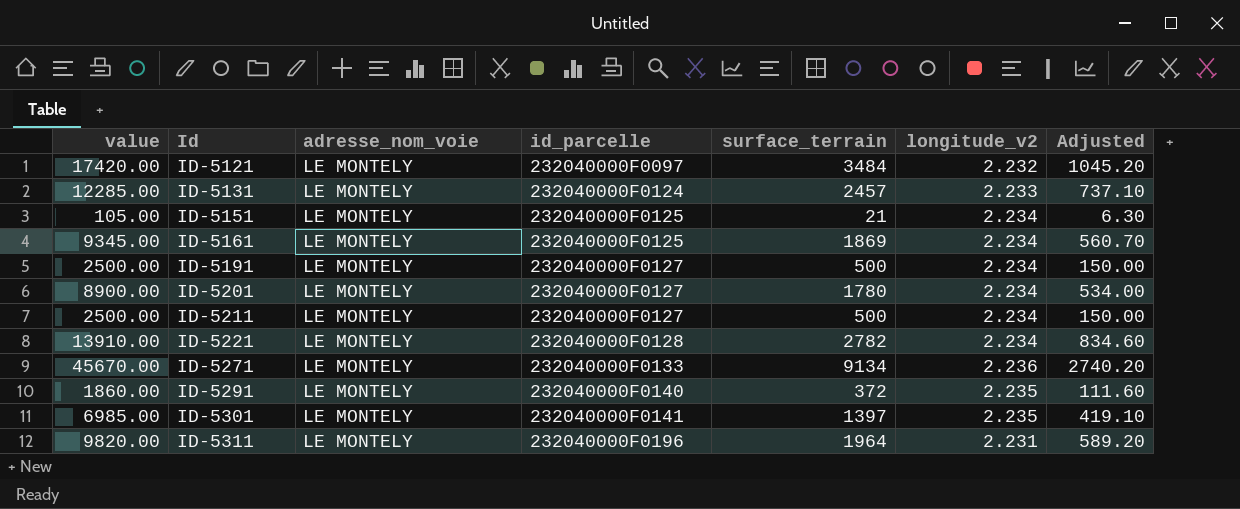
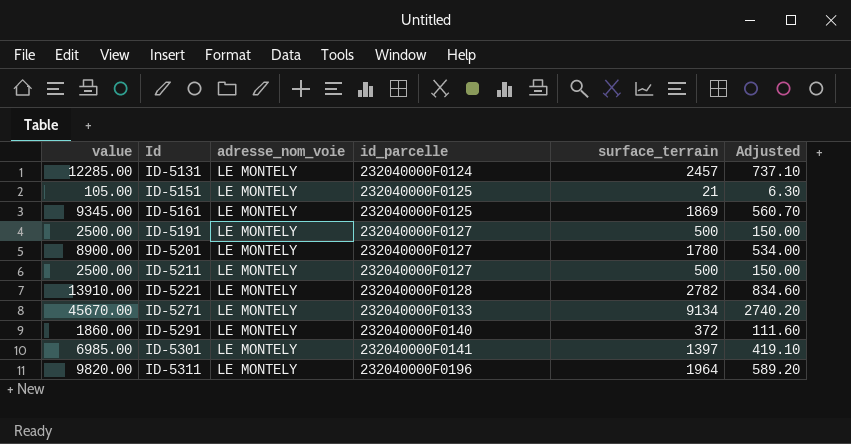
column longitude_v2 | position: 6 -> none
row ID-5121: 17420.00 | LE MONTELY | 232040000F0097 | 3484 | 2.232 | 1045.20 -> none

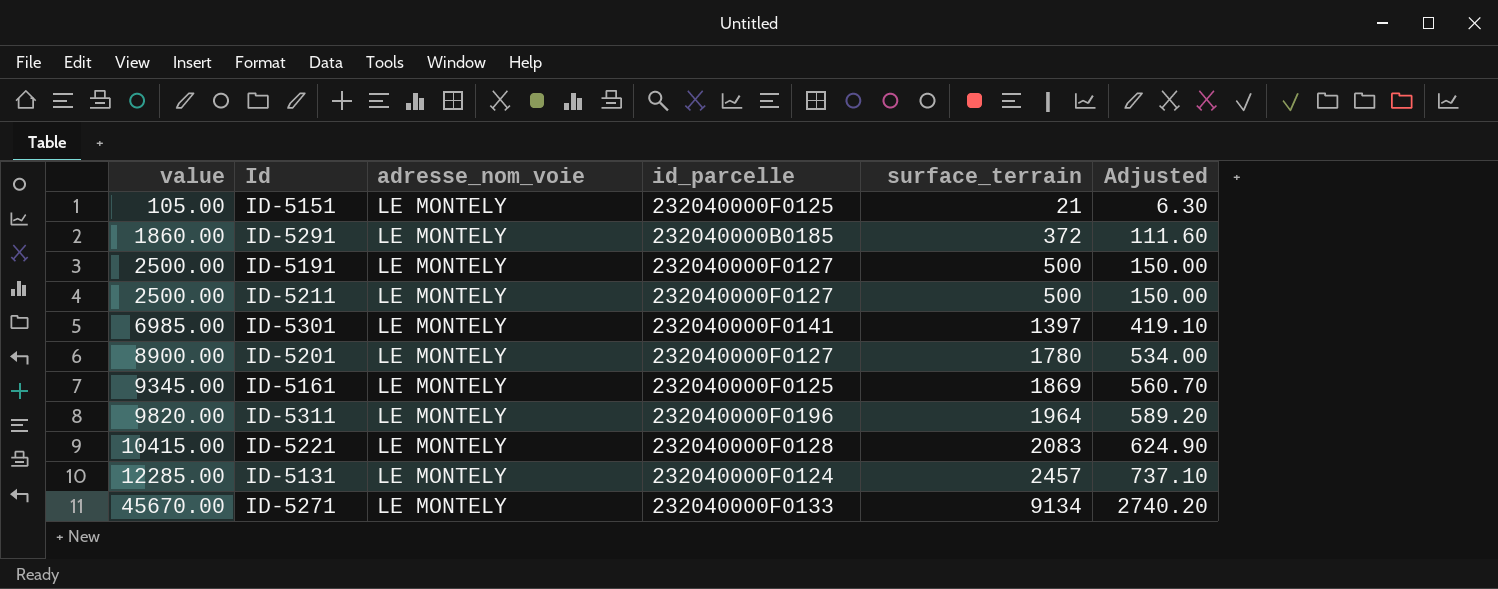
row order: Id ascending -> value ascending
ID-5291 | id_parcelle: 232040000F0140 -> 232040000B0185
ID-5221 | value: 13910.00 -> 10415.00
ID-5221 | surface_terrain: 2782 -> 2083
ID-5221 | Adjusted: 834.60 -> 624.90

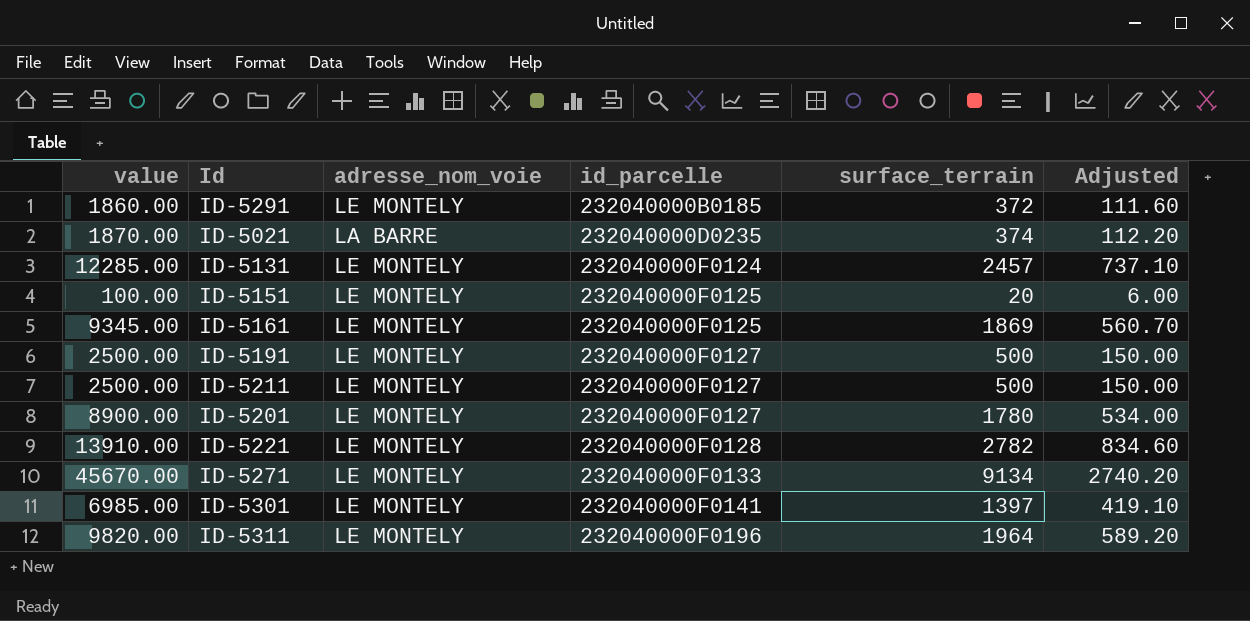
row order: value ascending -> id_parcelle ascending
row ID-5021: none -> 1870.00 | LA BARRE | 232040000D0235 | 374 | 112.20
ID-5151 | value: 105.00 -> 100.00
ID-5151 | surface_terrain: 21 -> 20
ID-5151 | Adjusted: 6.30 -> 6.00
ID-5221 | value: 10415.00 -> 13910.00
ID-5221 | surface_terrain: 2083 -> 2782
ID-5221 | Adjusted: 624.90 -> 834.60

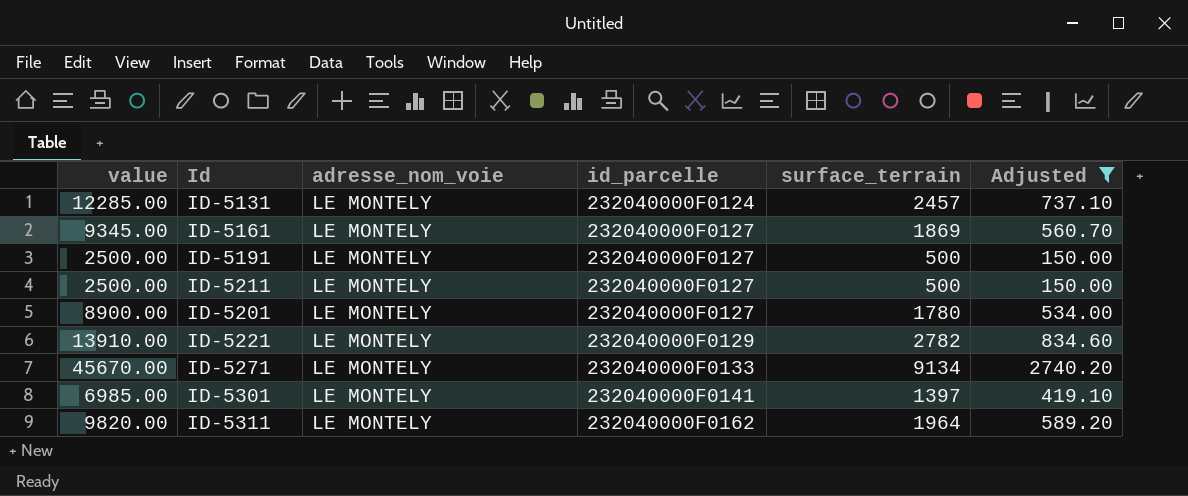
filter: none -> Adjusted >= 150.00
ID-5161 | id_parcelle: 232040000F0125 -> 232040000F0127
ID-5221 | id_parcelle: 232040000F0128 -> 232040000F0129
ID-5311 | id_parcelle: 232040000F0196 -> 232040000F0162

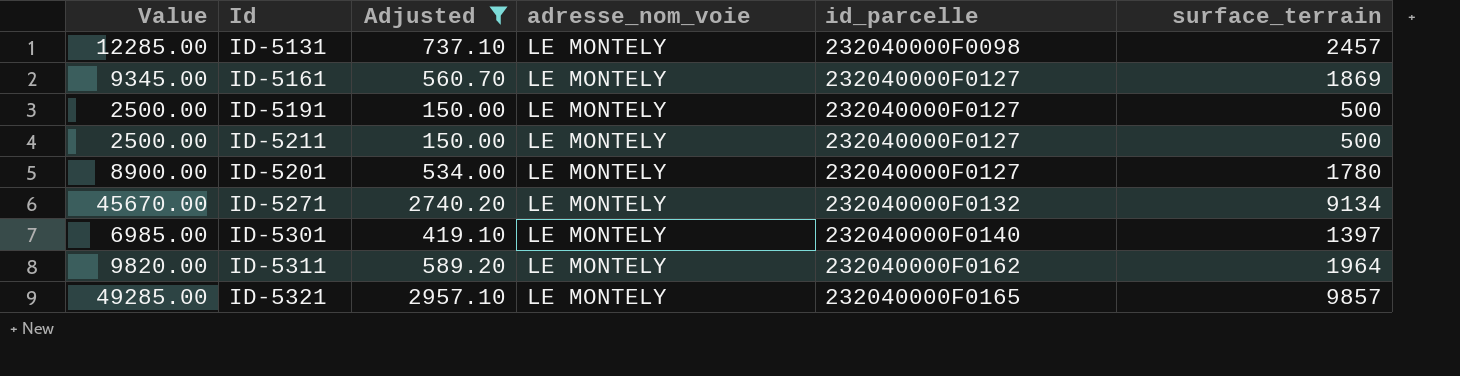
column name: value -> Value
column Adjusted | position: 6 -> 3
row ID-5221: 13910.00 | LE MONTELY | 232040000F0129 | 2782 | 834.60 -> none
ID-5131 | id_parcelle: 232040000F0124 -> 232040000F0098
ID-5271 | id_parcelle: 232040000F0133 -> 232040000F0132
ID-5301 | id_parcelle: 232040000F0141 -> 232040000F0140
row ID-5321: none -> 49285.00 | 2957.10 | LE MONTELY | 232040000F0165 | 9857

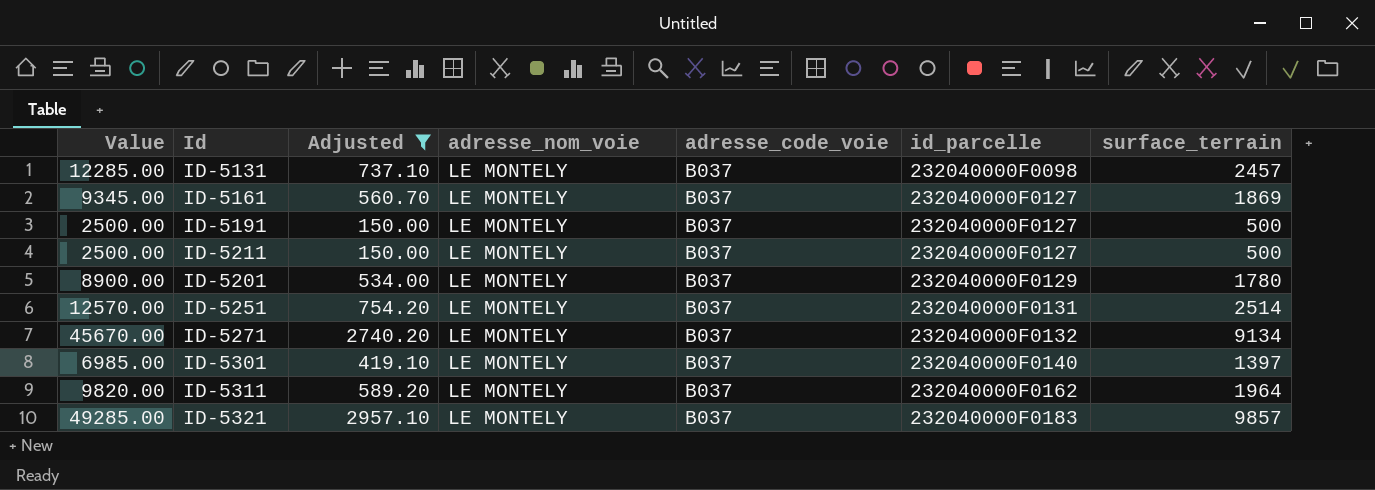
column adresse_code_voie | position: none -> 5
ID-5201 | id_parcelle: 232040000F0127 -> 232040000F0129
row ID-5251: none -> 12570.00 | 754.20 | LE MONTELY | B037 | 232040000F0131 | 2514
ID-5321 | id_parcelle: 232040000F0165 -> 232040000F0183

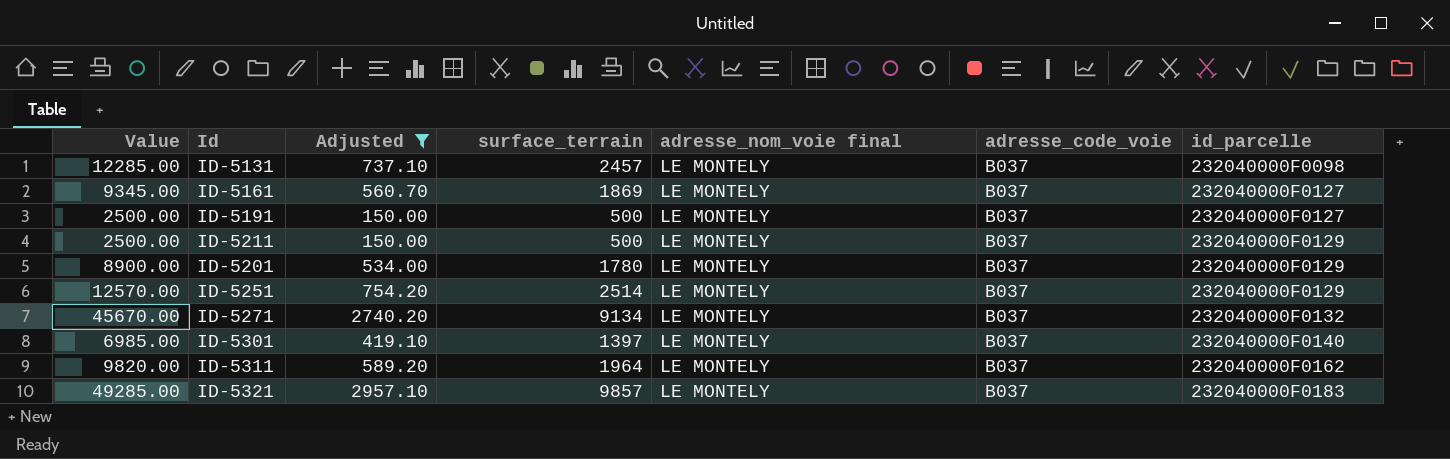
column surface_terrain | position: 7 -> 4
column name: adresse_nom_voie -> adresse_nom_voie final
ID-5211 | id_parcelle: 232040000F0127 -> 232040000F0129
ID-5251 | id_parcelle: 232040000F0131 -> 232040000F0129

